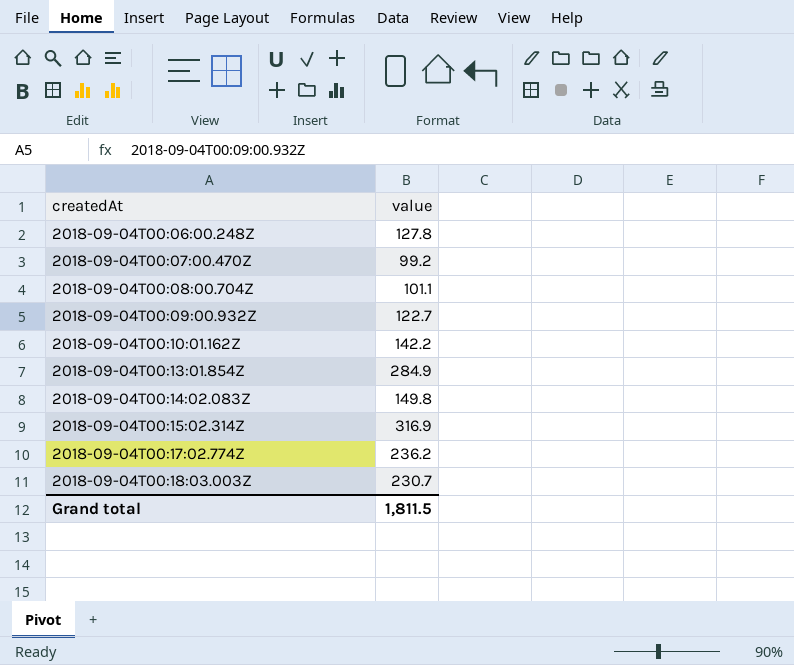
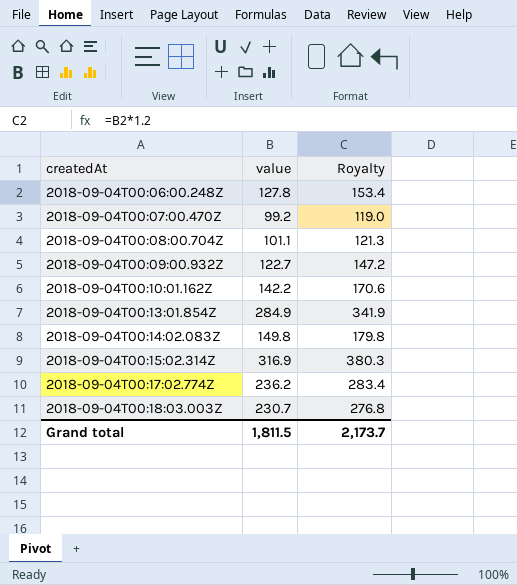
column Royalty | formula: none -> [value] * 1.2

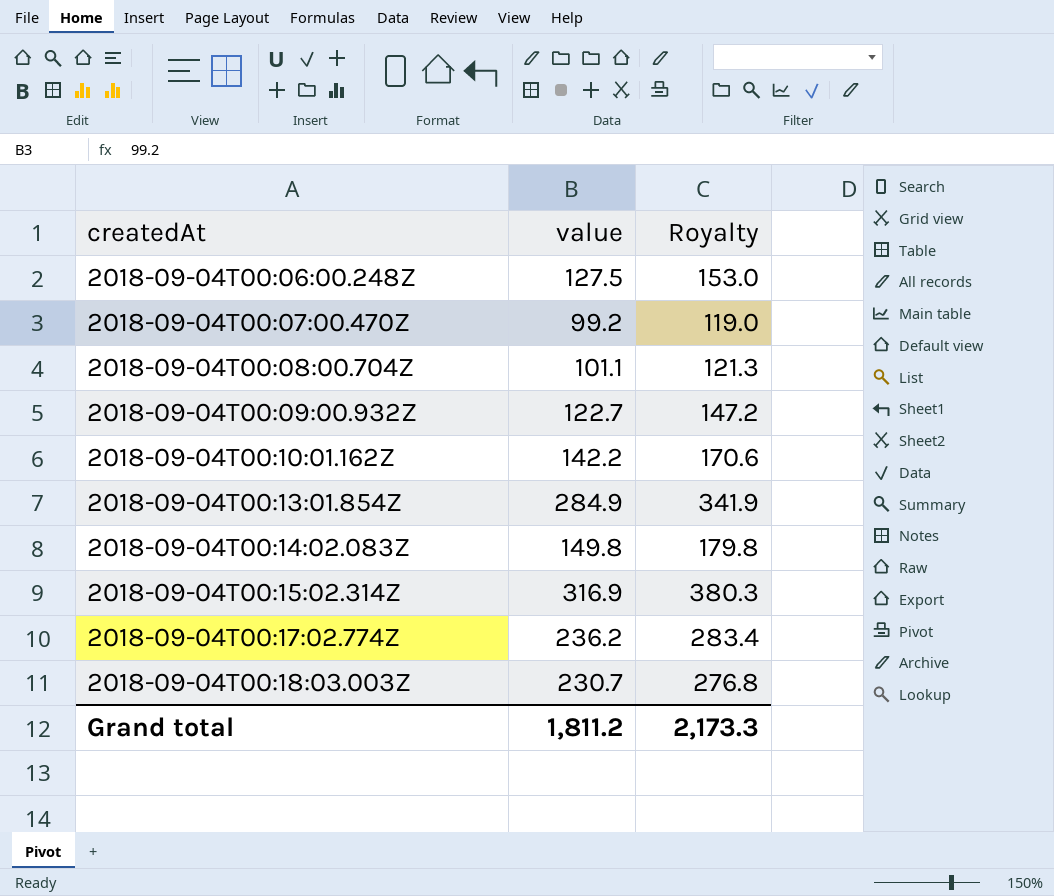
2018-09-04T00:06:00.248Z | value: 127.8 -> 127.5
2018-09-04T00:06:00.248Z | Royalty: 153.4 -> 153.0
Grand total | value: 1,811.5 -> 1,811.2
Grand total | Royalty: 2,173.7 -> 2,173.3

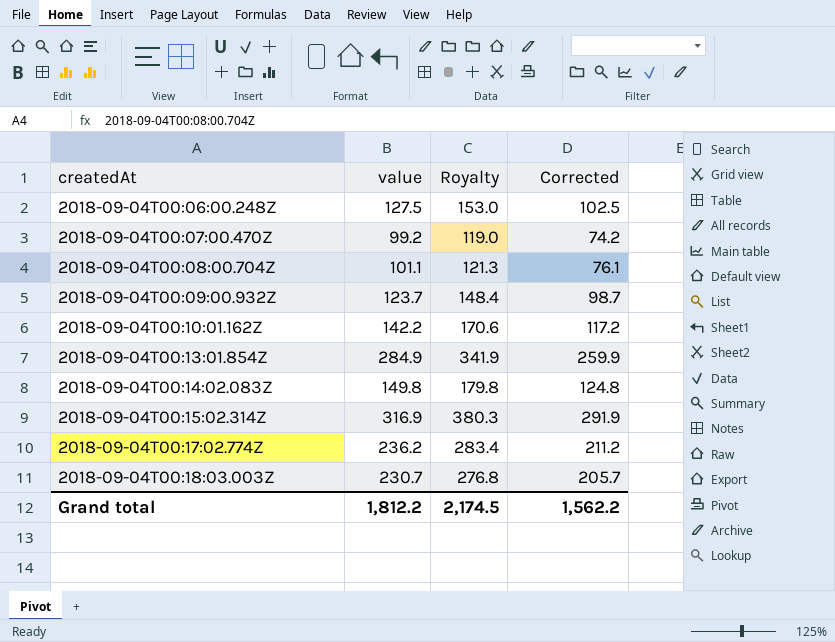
column Corrected | formula: none -> [value] - 25
2018-09-04T00:09:00.932Z | value: 122.7 -> 123.7
2018-09-04T00:09:00.932Z | Royalty: 147.2 -> 148.4
Grand total | value: 1,811.2 -> 1,812.2
Grand total | Royalty: 2,173.3 -> 2,174.5

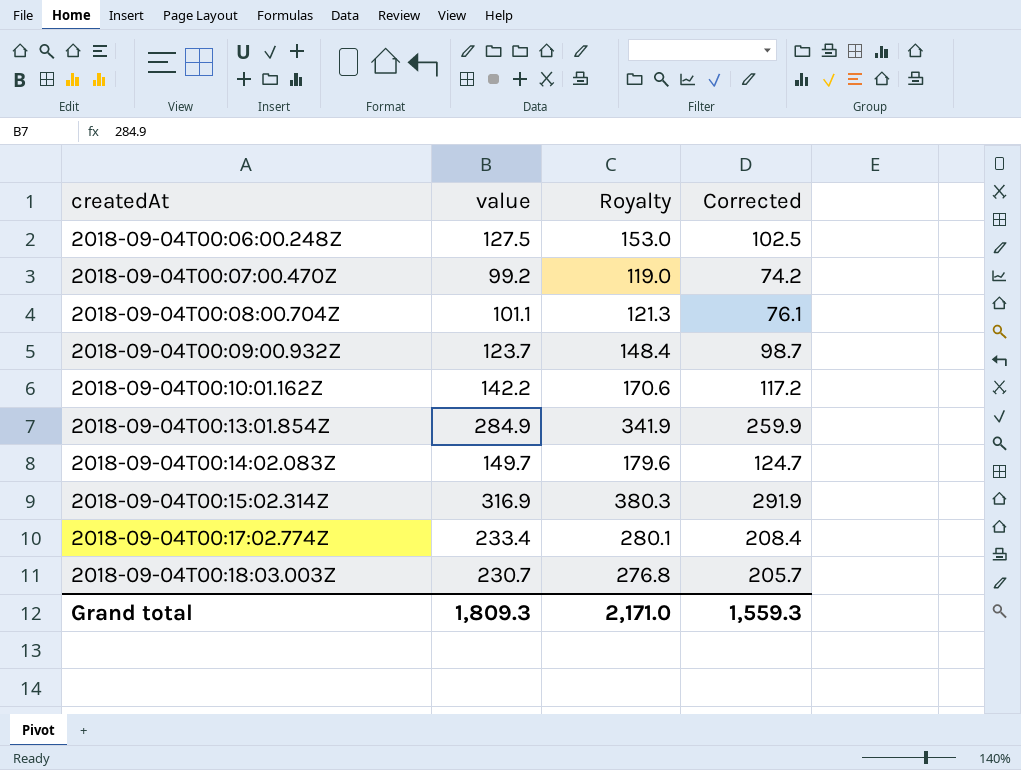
2018-09-04T00:14:02.083Z | value: 149.8 -> 149.7
2018-09-04T00:14:02.083Z | Royalty: 179.8 -> 179.6
2018-09-04T00:14:02.083Z | Corrected: 124.8 -> 124.7
2018-09-04T00:17:02.774Z | value: 236.2 -> 233.4
2018-09-04T00:17:02.774Z | Royalty: 283.4 -> 280.1
2018-09-04T00:17:02.774Z | Corrected: 211.2 -> 208.4
Grand total | value: 1,812.2 -> 1,809.3
Grand total | Royalty: 2,174.5 -> 2,171.0
Grand total | Corrected: 1,562.2 -> 1,559.3

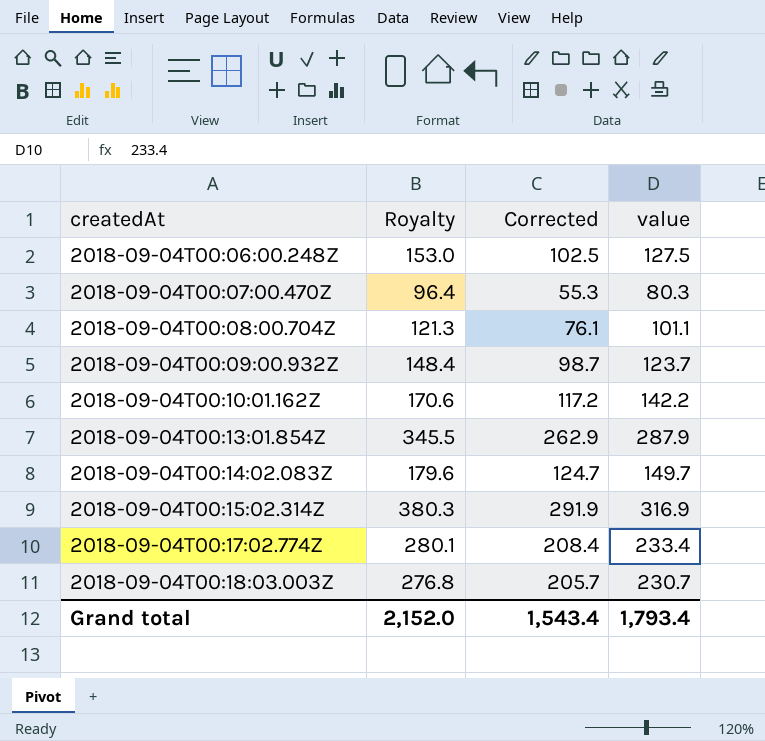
column value | position: 2 -> 4
2018-09-04T00:07:00.470Z | Royalty: 119.0 -> 96.4
2018-09-04T00:07:00.470Z | Corrected: 74.2 -> 55.3
2018-09-04T00:07:00.470Z | value: 99.2 -> 80.3
2018-09-04T00:13:01.854Z | Royalty: 341.9 -> 345.5
2018-09-04T00:13:01.854Z | Corrected: 259.9 -> 262.9
2018-09-04T00:13:01.854Z | value: 284.9 -> 287.9
Grand total | Royalty: 2,171.0 -> 2,152.0
Grand total | Corrected: 1,559.3 -> 1,543.4
Grand total | value: 1,809.3 -> 1,793.4

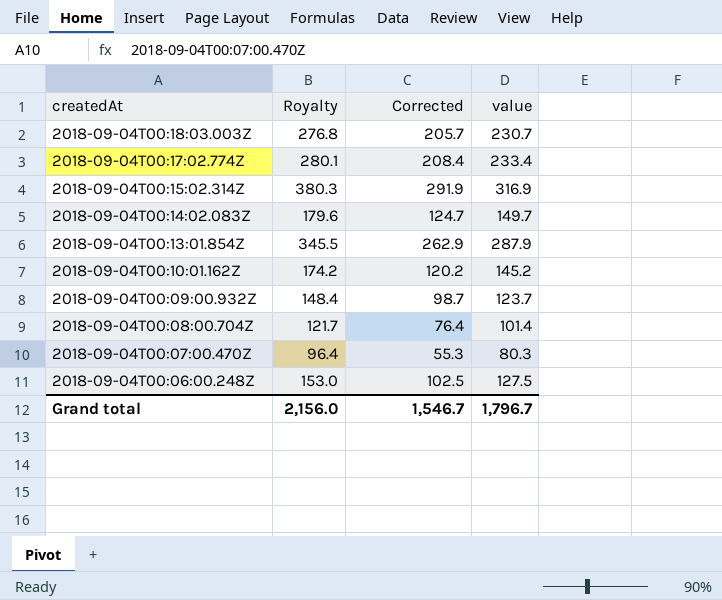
row order: createdAt ascending -> createdAt descending
2018-09-04T00:10:01.162Z | Royalty: 170.6 -> 174.2
2018-09-04T00:10:01.162Z | Corrected: 117.2 -> 120.2
2018-09-04T00:10:01.162Z | value: 142.2 -> 145.2
2018-09-04T00:08:00.704Z | Royalty: 121.3 -> 121.7
2018-09-04T00:08:00.704Z | Corrected: 76.1 -> 76.4
2018-09-04T00:08:00.704Z | value: 101.1 -> 101.4
Grand total | Royalty: 2,152.0 -> 2,156.0
Grand total | Corrected: 1,543.4 -> 1,546.7
Grand total | value: 1,793.4 -> 1,796.7

